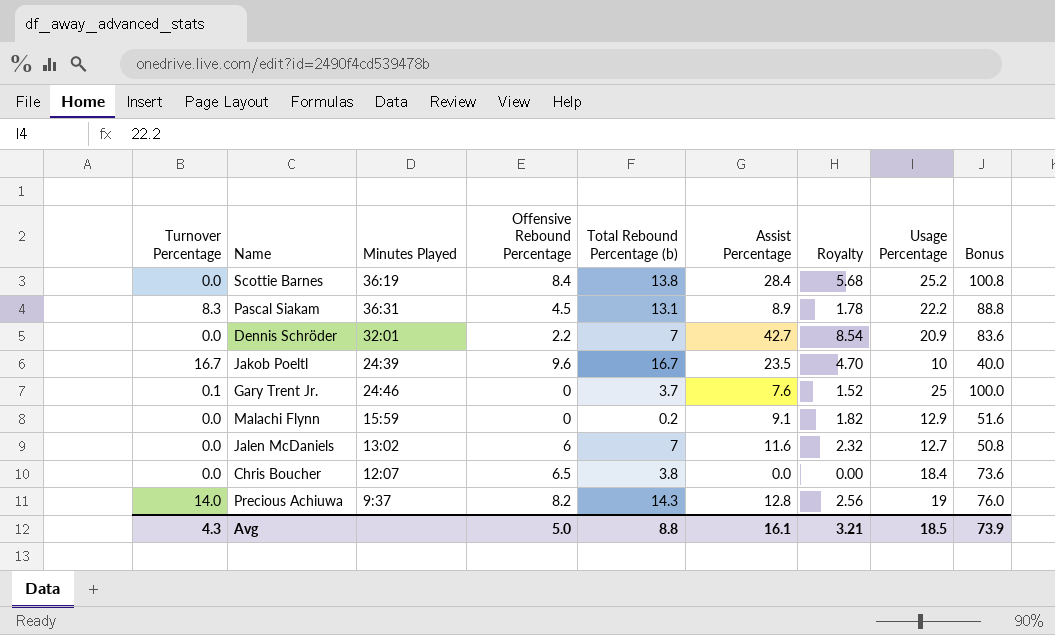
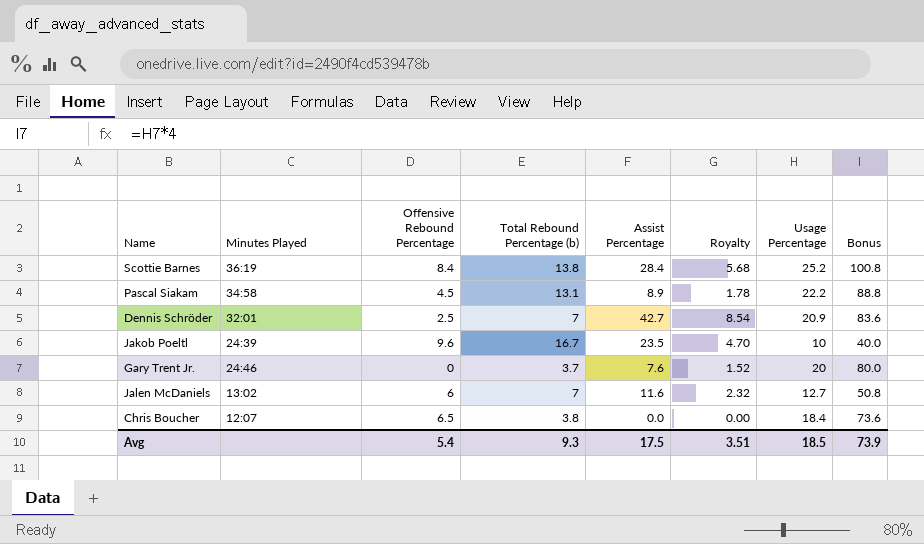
column Turnover Percentage | position: 1 -> none
row Malachi Flynn: 0.0 | 15:59 | 0 | 0.2 | 9.1 | 1.82 | 12.9 | 51.6 -> none
row Precious Achiuwa: 14.0 | 9:37 | 8.2 | 14.3 | 12.8 | 2.56 | 19 | 76.0 -> none
Pascal Siakam | Minutes Played: 36:31 -> 34:58
Dennis Schröder | Offensive Rebound Percentage: 2.2 -> 2.5
Gary Trent Jr. | Usage Percentage: 25 -> 20
Gary Trent Jr. | Bonus: 100.0 -> 80.0
Avg | Offensive Rebound Percentage: 5.0 -> 5.4
Avg | Total Rebound Percentage (b): 8.8 -> 9.3
Avg | Assist Percentage: 16.1 -> 17.5
Avg | Royalty: 3.21 -> 3.51

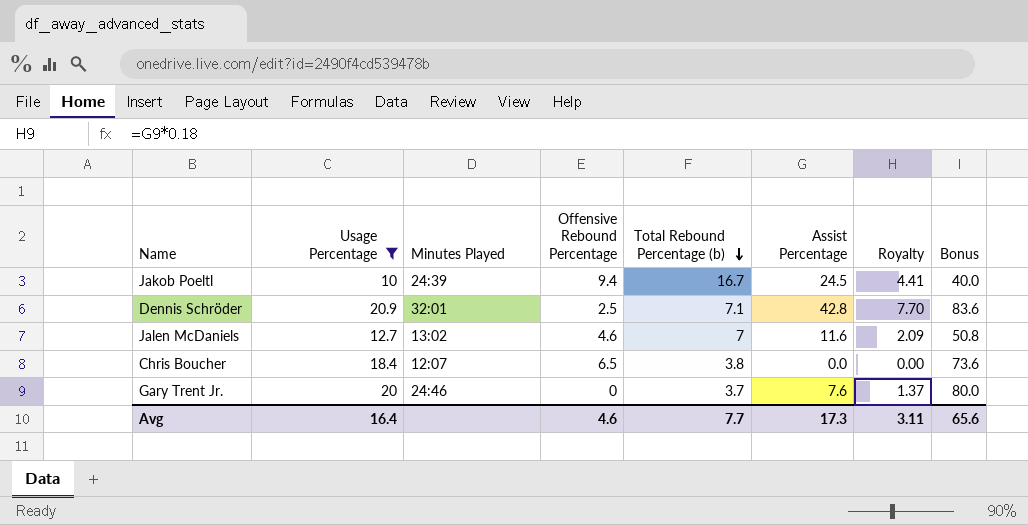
filter: none -> Usage Percentage <= 20.9
row order: none -> Total Rebound Percentage (b) descending
column Usage Percentage | position: 7 -> 2
column Royalty | formula: [Assist Percentage] * 0.2 -> [Assist Percentage] * 0.18
Jakob Poeltl | Offensive Rebound Percentage: 9.6 -> 9.4
Jakob Poeltl | Assist Percentage: 23.5 -> 24.5
Dennis Schröder | Total Rebound Percentage (b): 7 -> 7.1
Dennis Schröder | Assist Percentage: 42.7 -> 42.8
Jalen McDaniels | Offensive Rebound Percentage: 6 -> 4.6
Avg | Usage Percentage: 18.5 -> 16.4
Avg | Offensive Rebound Percentage: 5.4 -> 4.6
Avg | Total Rebound Percentage (b): 9.3 -> 7.7
Avg | Assist Percentage: 17.5 -> 17.3
Avg | Royalty: 3.51 -> 3.11
Avg | Bonus: 73.9 -> 65.6

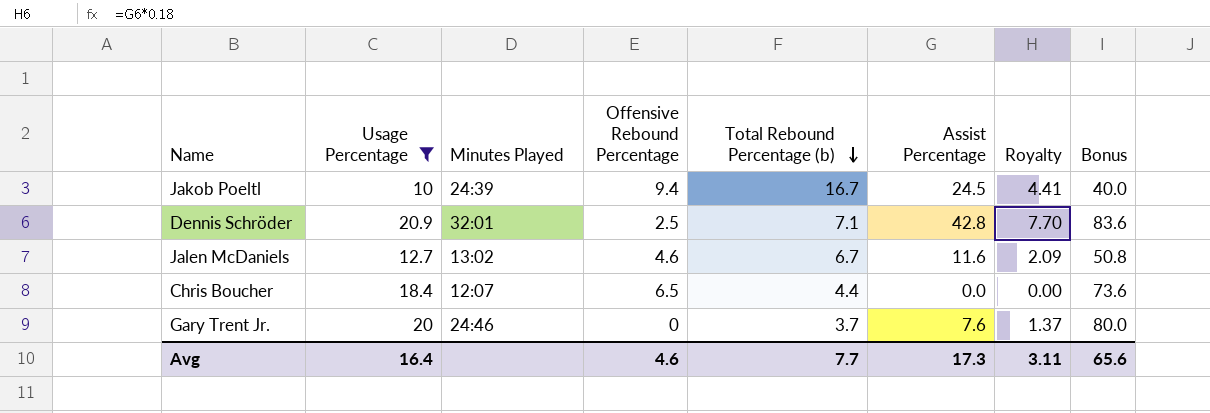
Jalen McDaniels | Total Rebound Percentage (b): 7 -> 6.7
Chris Boucher | Total Rebound Percentage (b): 3.8 -> 4.4

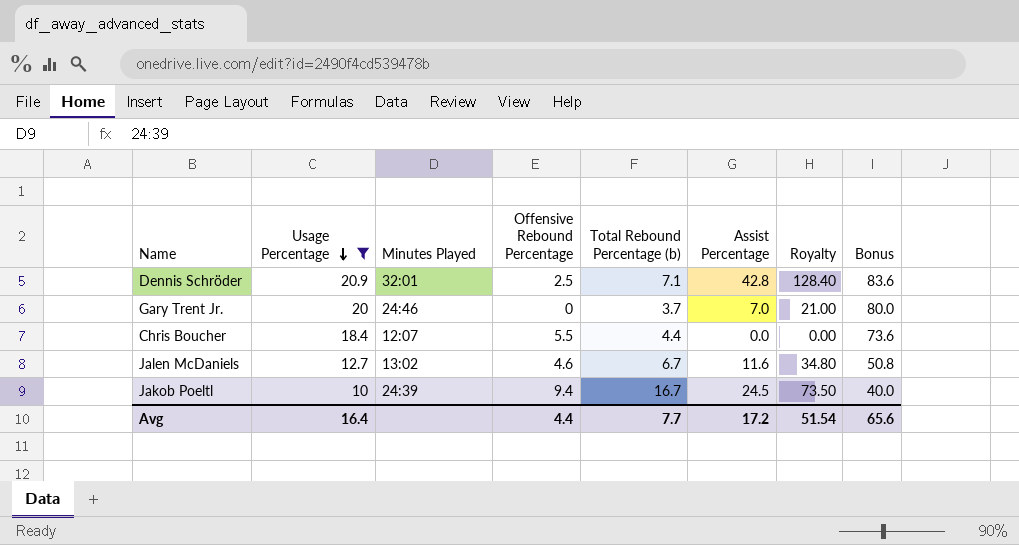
row order: Total Rebound Percentage (b) descending -> Usage Percentage descending
column Royalty | formula: [Assist Percentage] * 0.18 -> [Assist Percentage] * 3
Gary Trent Jr. | Assist Percentage: 7.6 -> 7.0
Chris Boucher | Offensive Rebound Percentage: 6.5 -> 5.5
Avg | Offensive Rebound Percentage: 4.6 -> 4.4
Avg | Assist Percentage: 17.3 -> 17.2
Avg | Royalty: 3.11 -> 51.54

